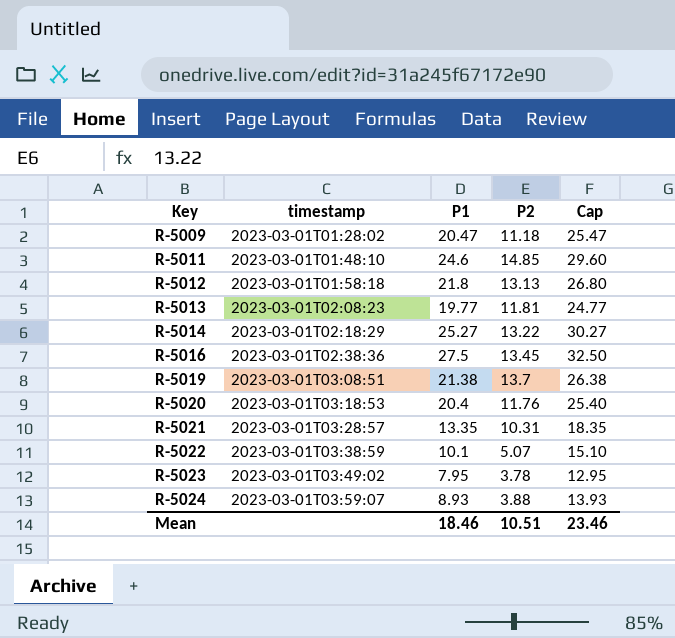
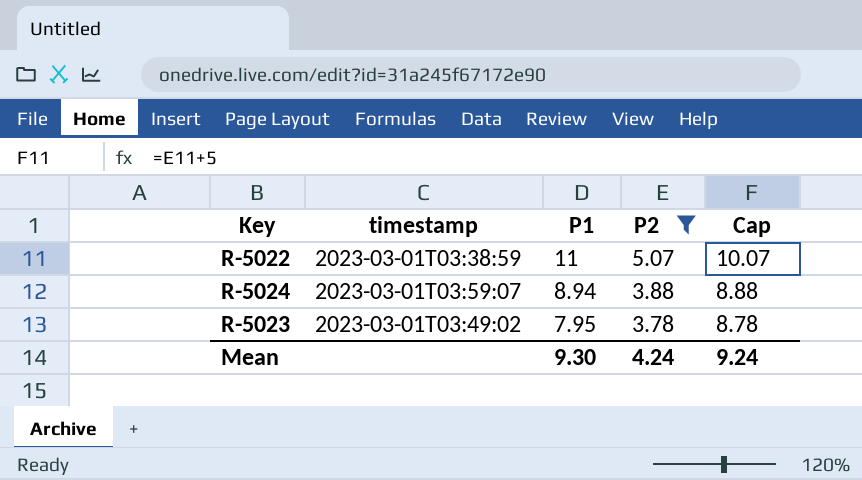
filter: none -> P2 <= 5.07
row order: Key ascending -> P1 descending
column Cap | formula: [P1] + 5 -> [P2] + 5
R-5022 | P1: 10.1 -> 11
R-5024 | P1: 8.93 -> 8.94
Mean | P1: 18.46 -> 9.30
Mean | P2: 10.51 -> 4.24
Mean | Cap: 23.46 -> 9.24

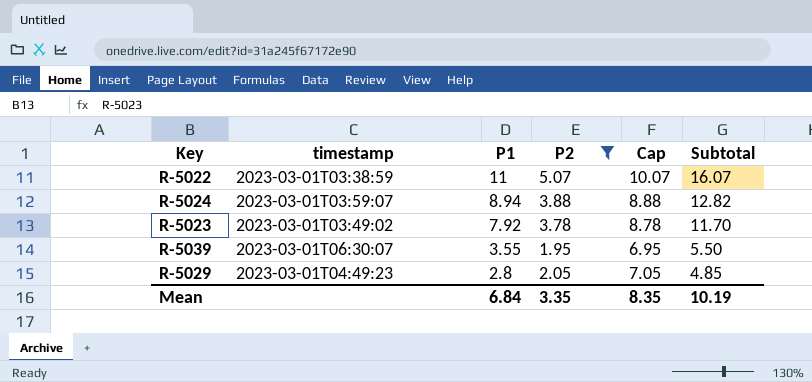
column Subtotal | formula: none -> [P1] + [P2]
R-5023 | P1: 7.95 -> 7.92
row R-5039: none -> 2023-03-01T06:30:07 | 3.55 | 1.95 | 6.95 | 5.50
row R-5029: none -> 2023-03-01T04:49:23 | 2.8 | 2.05 | 7.05 | 4.85
Mean | P1: 9.30 -> 6.84
Mean | P2: 4.24 -> 3.35
Mean | Cap: 9.24 -> 8.35

